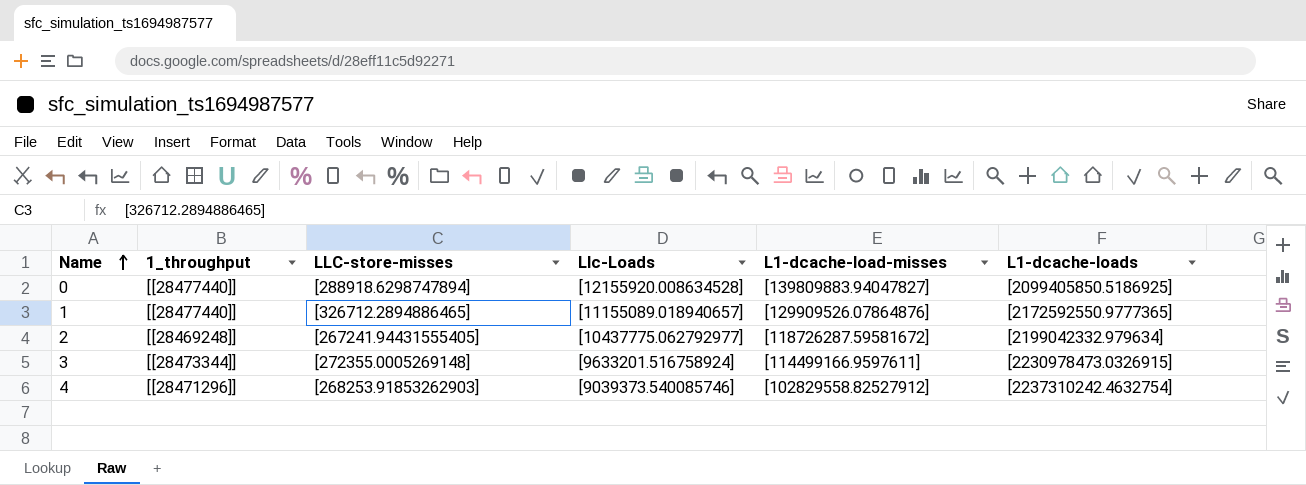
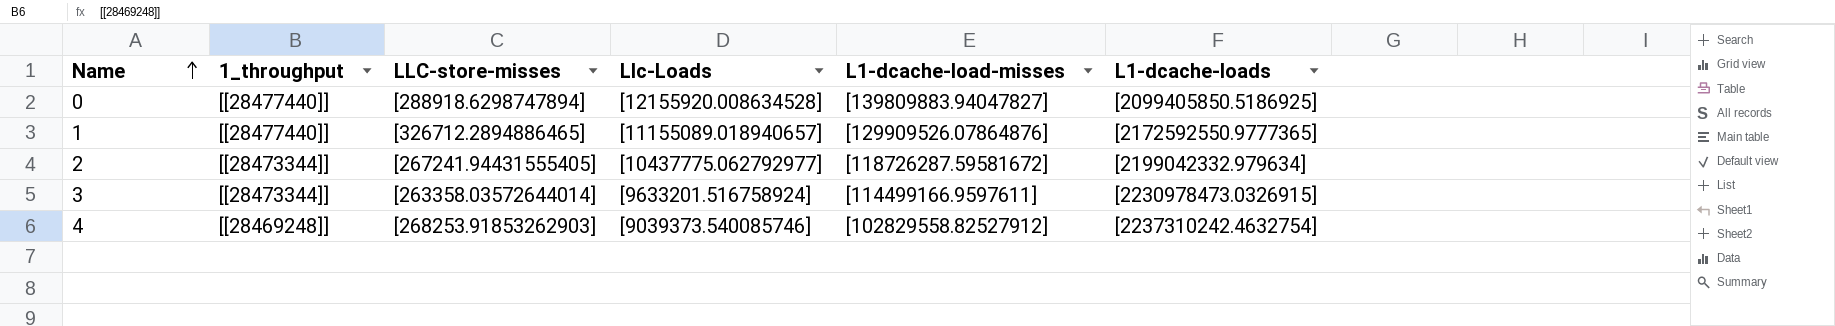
2 | 1_throughput: [[28469248]] -> [[28473344]]
3 | LLC-store-misses: [272355.0005269148] -> [263358.03572644014]
4 | 1_throughput: [[28471296]] -> [[28469248]]

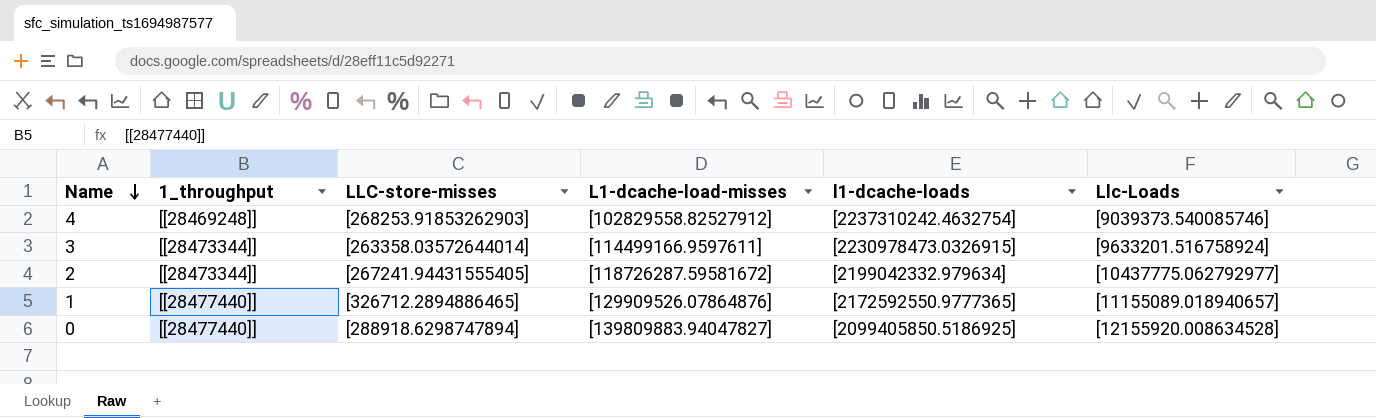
row order: Name ascending -> Name descending
column name: L1-dcache-loads -> l1-dcache-loads
column Llc-Loads | position: 4 -> 6

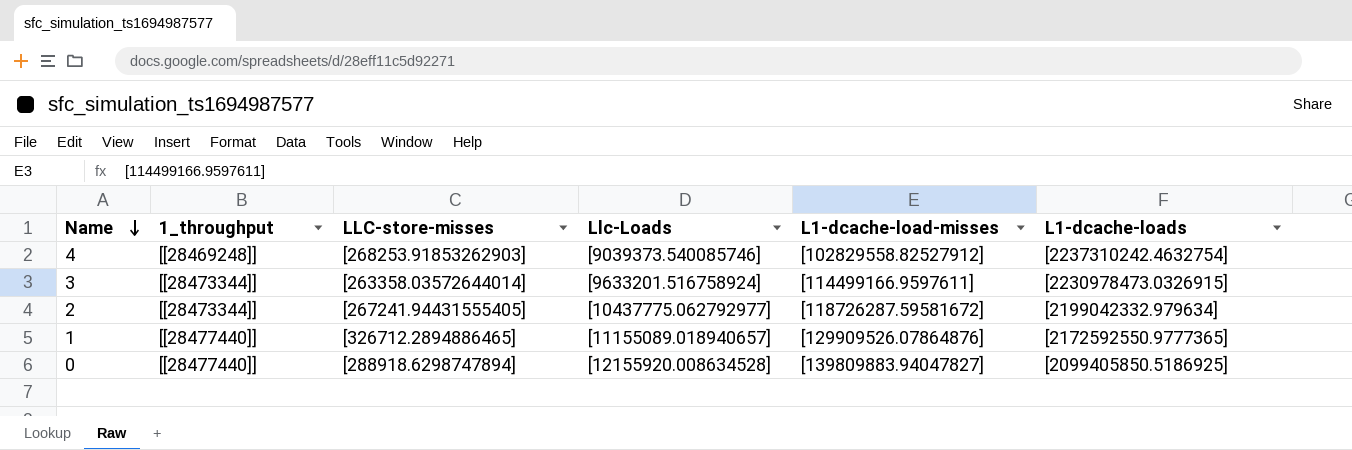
column Llc-Loads | position: 6 -> 4
column name: l1-dcache-loads -> L1-dcache-loads

